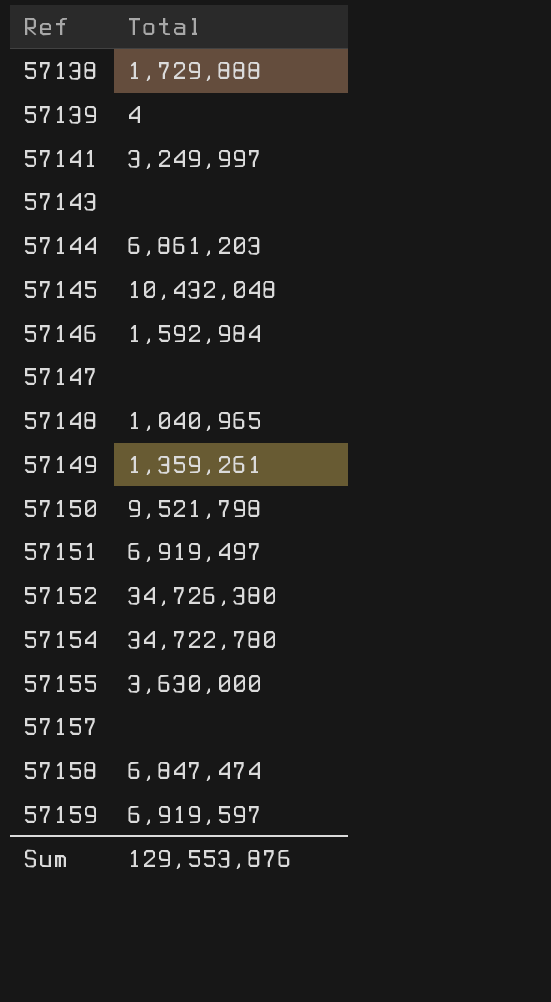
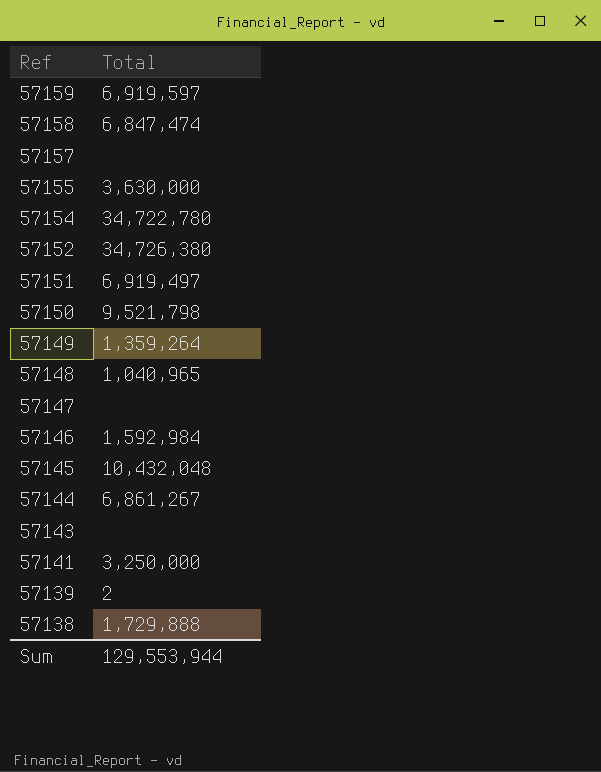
row order: Ref ascending -> Ref descending
57149 | Total: 1,359,261 -> 1,359,264
57144 | Total: 6,861,203 -> 6,861,267
57141 | Total: 3,249,997 -> 3,250,000
57139 | Total: 4 -> 2
Sum | Total: 129,553,876 -> 129,553,944

